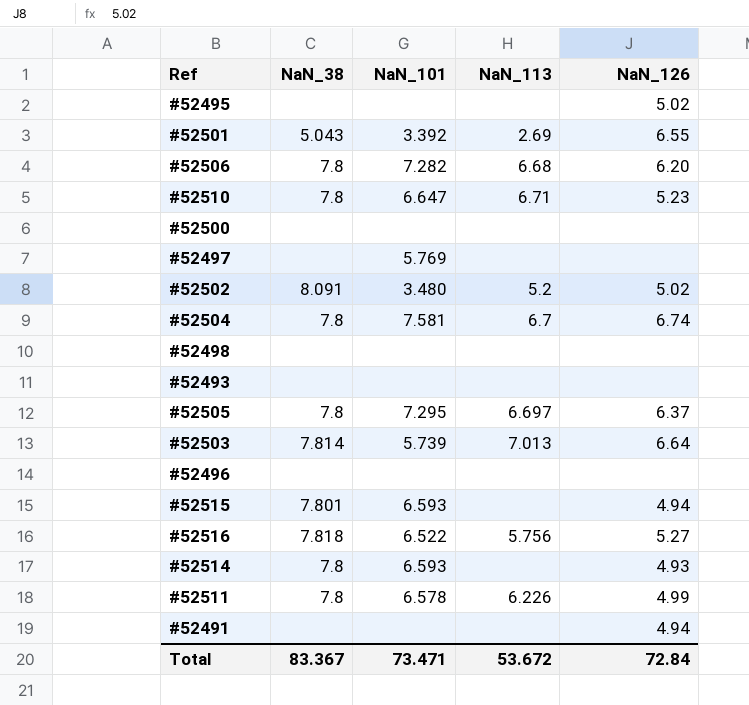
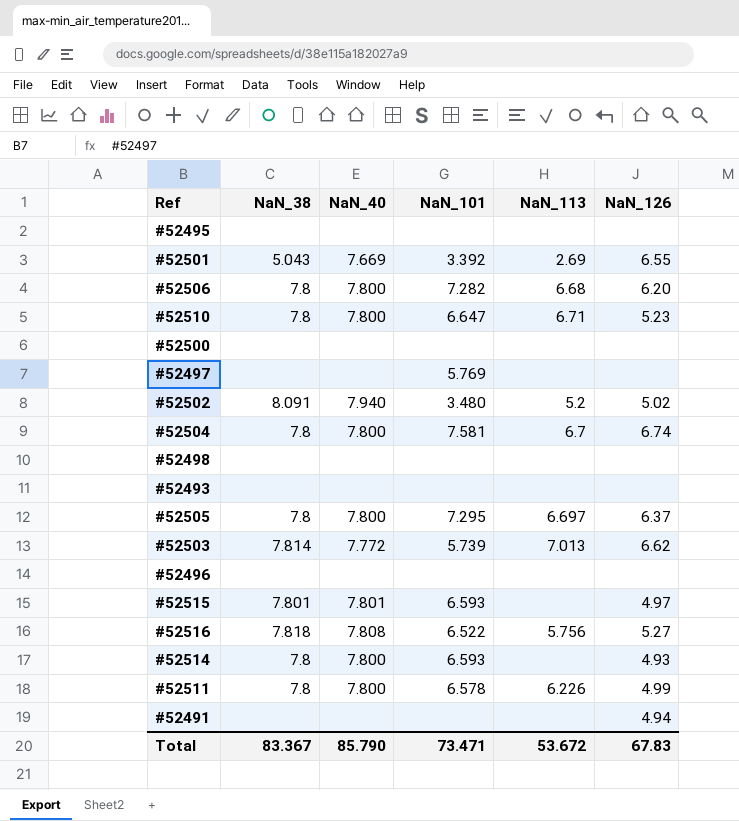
column NaN_40 | position: none -> 3
#52495 | NaN_126: 5.02 -> none
#52503 | NaN_126: 6.64 -> 6.62
#52515 | NaN_126: 4.94 -> 4.97
Total | NaN_126: 72.84 -> 67.83

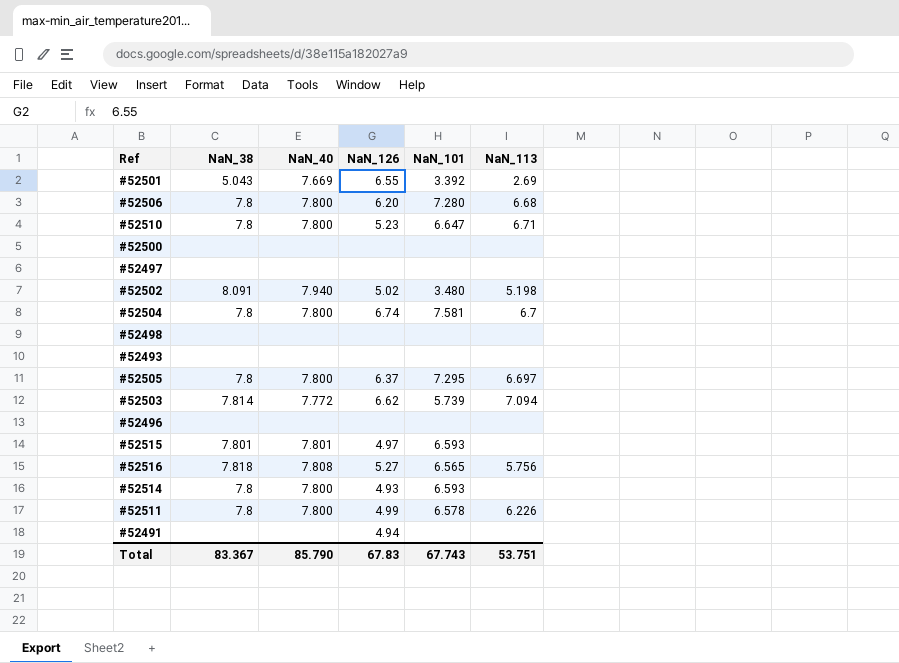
column NaN_126 | position: 6 -> 4
row #52495: none | none | none | none | none -> none
#52506 | NaN_101: 7.282 -> 7.280
#52497 | NaN_101: 5.769 -> none
#52502 | NaN_113: 5.2 -> 5.198
#52503 | NaN_113: 7.013 -> 7.094
#52516 | NaN_101: 6.522 -> 6.565
Total | NaN_101: 73.471 -> 67.743
Total | NaN_113: 53.672 -> 53.751

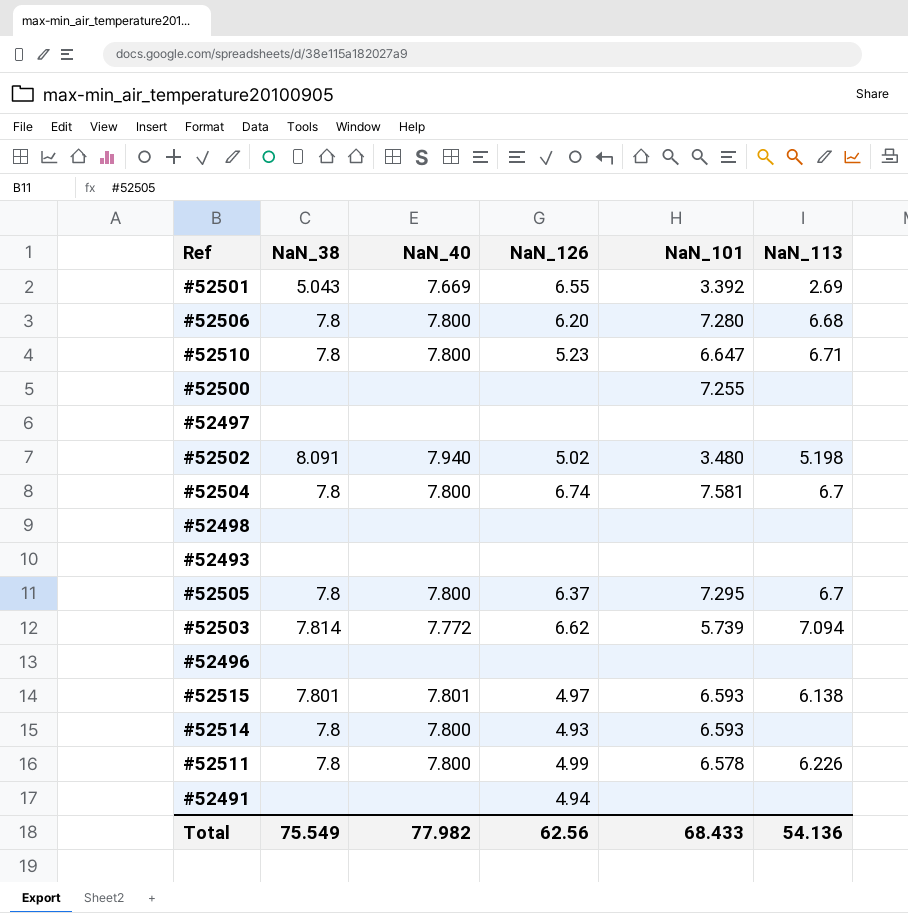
row #52516: 7.818 | 7.808 | 5.27 | 6.565 | 5.756 -> none
#52500 | NaN_101: none -> 7.255
#52505 | NaN_113: 6.697 -> 6.7
#52515 | NaN_113: none -> 6.138
Total | NaN_38: 83.367 -> 75.549
Total | NaN_40: 85.790 -> 77.982
Total | NaN_126: 67.83 -> 62.56
Total | NaN_101: 67.743 -> 68.433
Total | NaN_113: 53.751 -> 54.136

